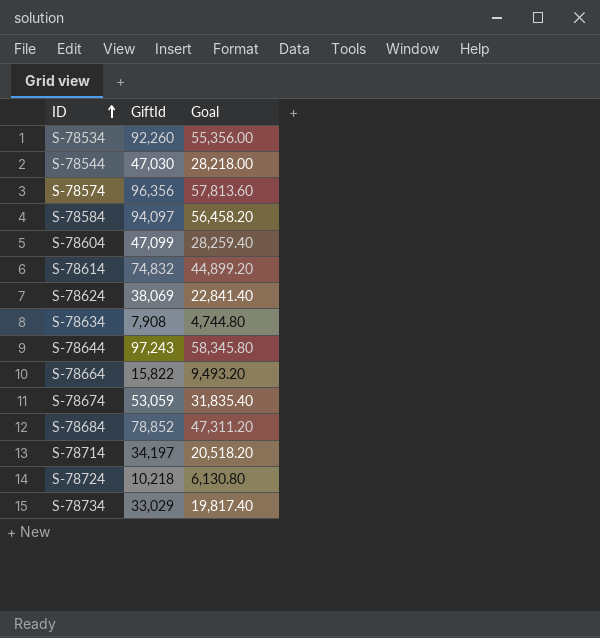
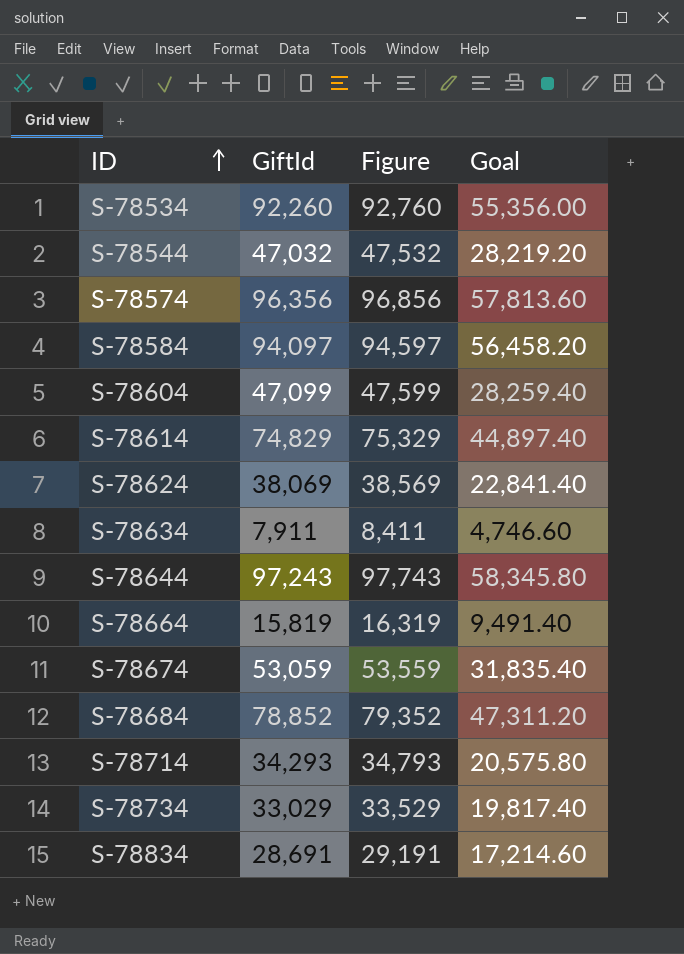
column Figure | formula: none -> [GiftId] + 500
row S-78724: 10,218 | 6,130.80 -> none
S-78544 | GiftId: 47,030 -> 47,032
S-78544 | Goal: 28,218.00 -> 28,219.20
S-78614 | GiftId: 74,832 -> 74,829
S-78614 | Goal: 44,899.20 -> 44,897.40
S-78634 | GiftId: 7,908 -> 7,911
S-78634 | Goal: 4,744.80 -> 4,746.60
S-78664 | GiftId: 15,822 -> 15,819
S-78664 | Goal: 9,493.20 -> 9,491.40
S-78714 | GiftId: 34,197 -> 34,293
S-78714 | Goal: 20,518.20 -> 20,575.80
row S-78834: none -> 28,691 | 29,191 | 17,214.60

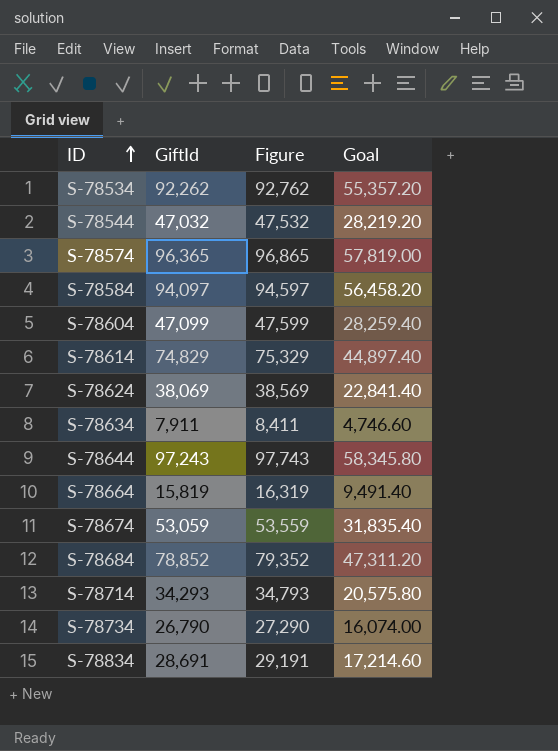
S-78534 | GiftId: 92,260 -> 92,262
S-78534 | Figure: 92,760 -> 92,762
S-78534 | Goal: 55,356.00 -> 55,357.20
S-78574 | GiftId: 96,356 -> 96,365
S-78574 | Figure: 96,856 -> 96,865
S-78574 | Goal: 57,813.60 -> 57,819.00
S-78734 | GiftId: 33,029 -> 26,790
S-78734 | Figure: 33,529 -> 27,290
S-78734 | Goal: 19,817.40 -> 16,074.00

